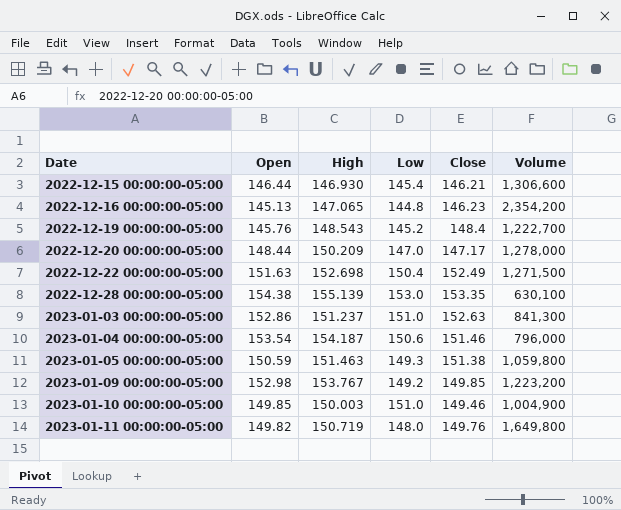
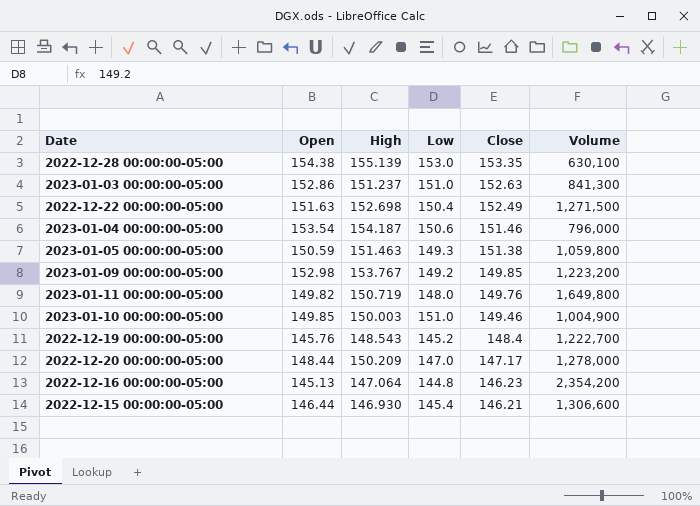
row order: Date ascending -> Close descending
2022-12-16 00:00:00-05:00 | High: 147.065 -> 147.064

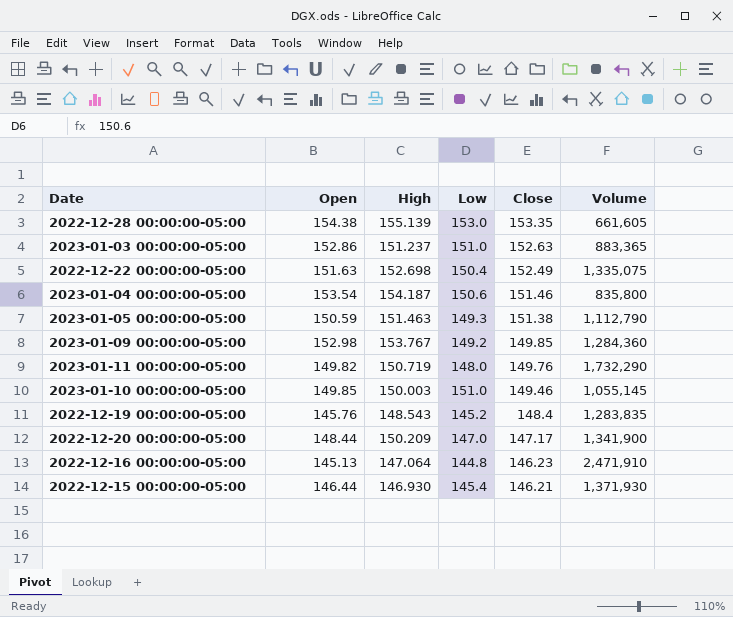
2022-12-28 00:00:00-05:00 | Volume: 630,100 -> 661,605
2023-01-03 00:00:00-05:00 | Volume: 841,300 -> 883,365
2022-12-22 00:00:00-05:00 | Volume: 1,271,500 -> 1,335,075
2023-01-04 00:00:00-05:00 | Volume: 796,000 -> 835,800
2023-01-05 00:00:00-05:00 | Volume: 1,059,800 -> 1,112,790
2023-01-09 00:00:00-05:00 | Volume: 1,223,200 -> 1,284,360
2023-01-11 00:00:00-05:00 | Volume: 1,649,800 -> 1,732,290
2023-01-10 00:00:00-05:00 | Volume: 1,004,900 -> 1,055,145
2022-12-19 00:00:00-05:00 | Volume: 1,222,700 -> 1,283,835
2022-12-20 00:00:00-05:00 | Volume: 1,278,000 -> 1,341,900
2022-12-16 00:00:00-05:00 | Volume: 2,354,200 -> 2,471,910
2022-12-15 00:00:00-05:00 | Volume: 1,306,600 -> 1,371,930

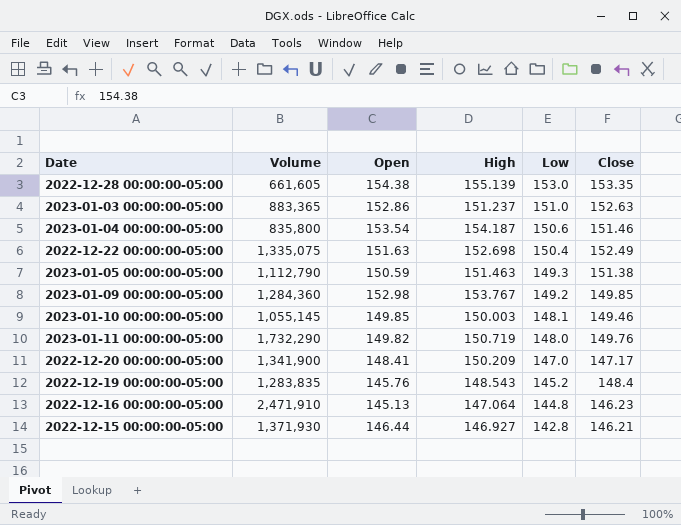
row order: Close descending -> Low descending
column Volume | position: 6 -> 2
2023-01-10 00:00:00-05:00 | Low: 151.0 -> 148.1
2022-12-20 00:00:00-05:00 | Open: 148.44 -> 148.41
2022-12-15 00:00:00-05:00 | High: 146.930 -> 146.927
2022-12-15 00:00:00-05:00 | Low: 145.4 -> 142.8

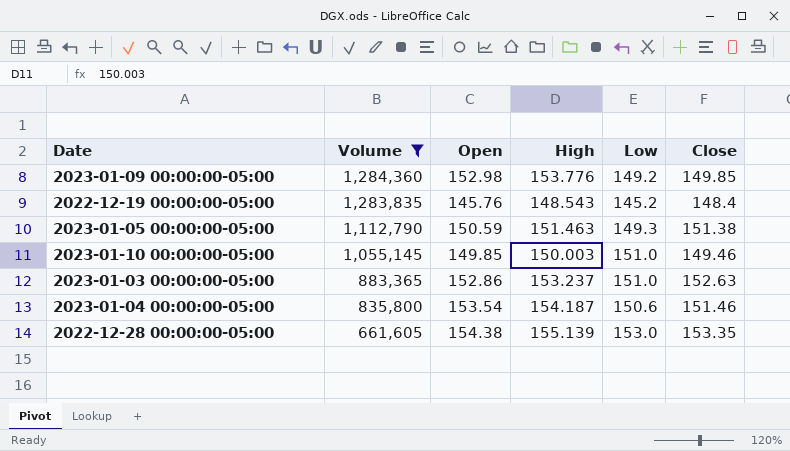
filter: none -> Volume <= 1,284,360
row order: Low descending -> Volume descending
2023-01-09 00:00:00-05:00 | High: 153.767 -> 153.776
2023-01-10 00:00:00-05:00 | Low: 148.1 -> 151.0
2023-01-03 00:00:00-05:00 | High: 151.237 -> 153.237

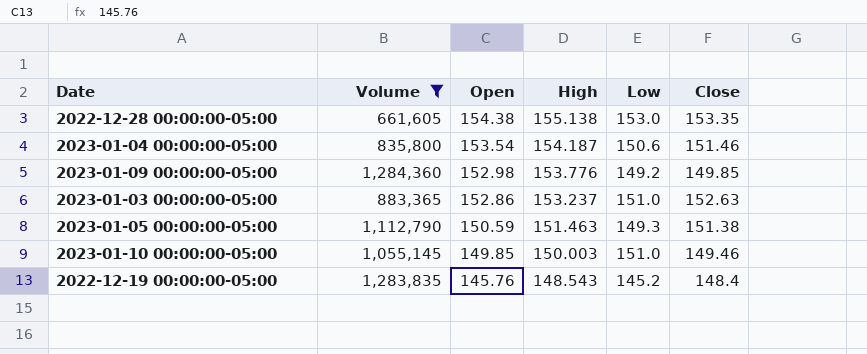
row order: Volume descending -> Open descending
2022-12-28 00:00:00-05:00 | High: 155.139 -> 155.138

